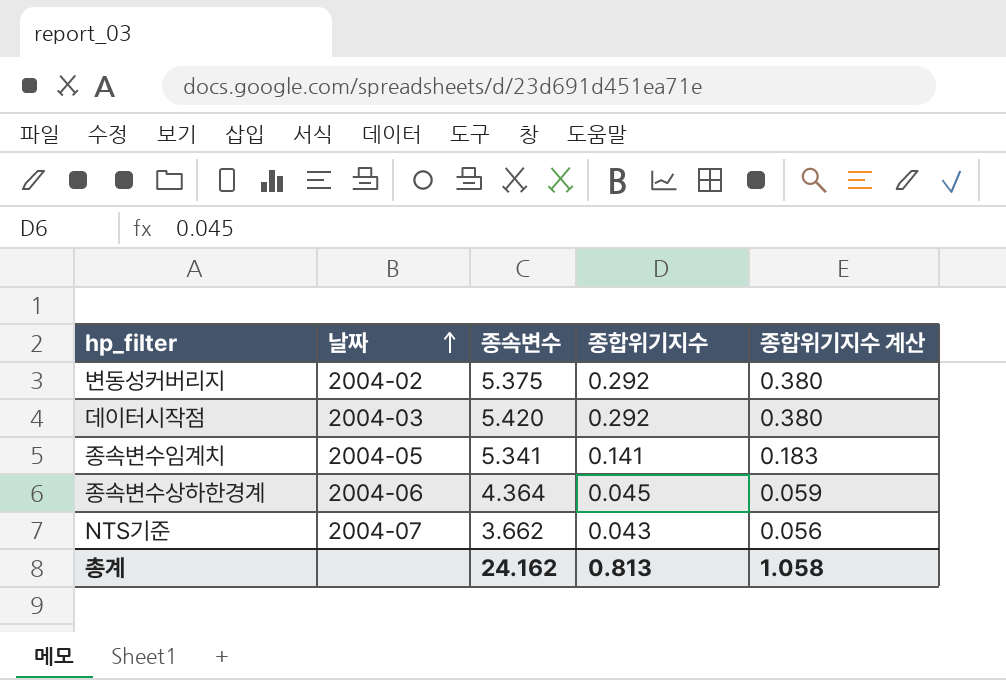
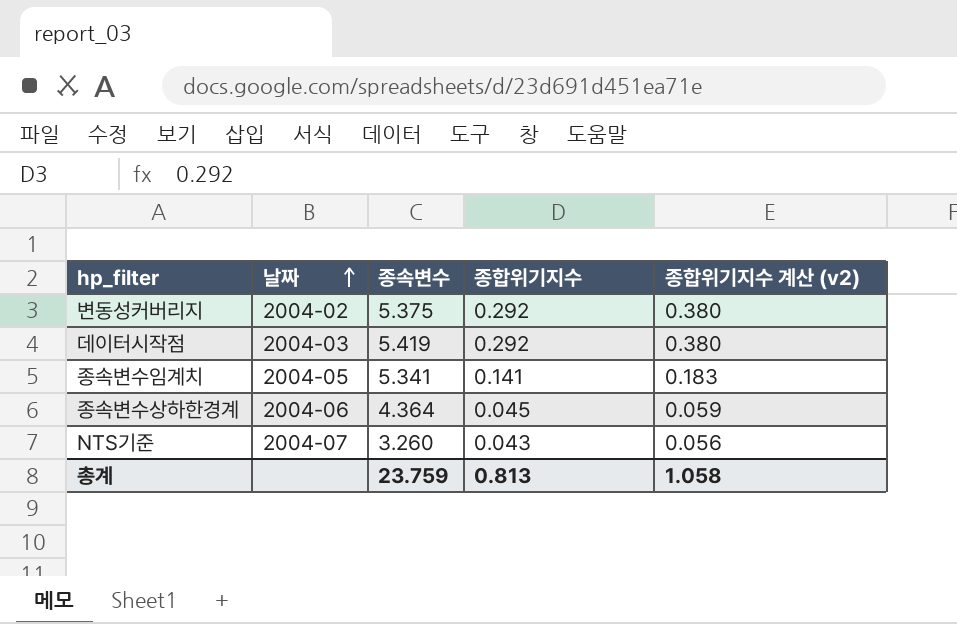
column name: 종합위기지수 계산 -> 종합위기지수 계산 (v2)
데이터시작점 | 종속변수: 5.420 -> 5.419
NTS기준 | 종속변수: 3.662 -> 3.260
총계 | 종속변수: 24.162 -> 23.759

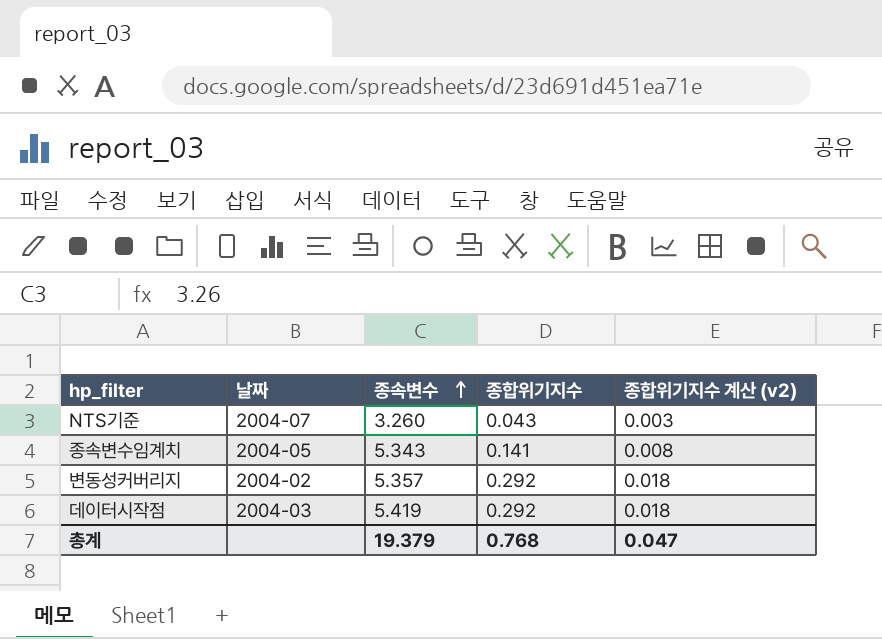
row order: 날짜 ascending -> 종속변수 ascending
column 종합위기지수 계산 (v2) | formula: [종합위기지수] * 1.3 -> [종합위기지수] * 0.06
row 종속변수상하한경계: 2004-06 | 4.364 | 0.045 | 0.059 -> none
종속변수임계치 | 종속변수: 5.341 -> 5.343
변동성커버리지 | 종속변수: 5.375 -> 5.357
총계 | 종속변수: 23.759 -> 19.379
총계 | 종합위기지수: 0.813 -> 0.768
총계 | 종합위기지수 계산 (v2): 1.058 -> 0.047

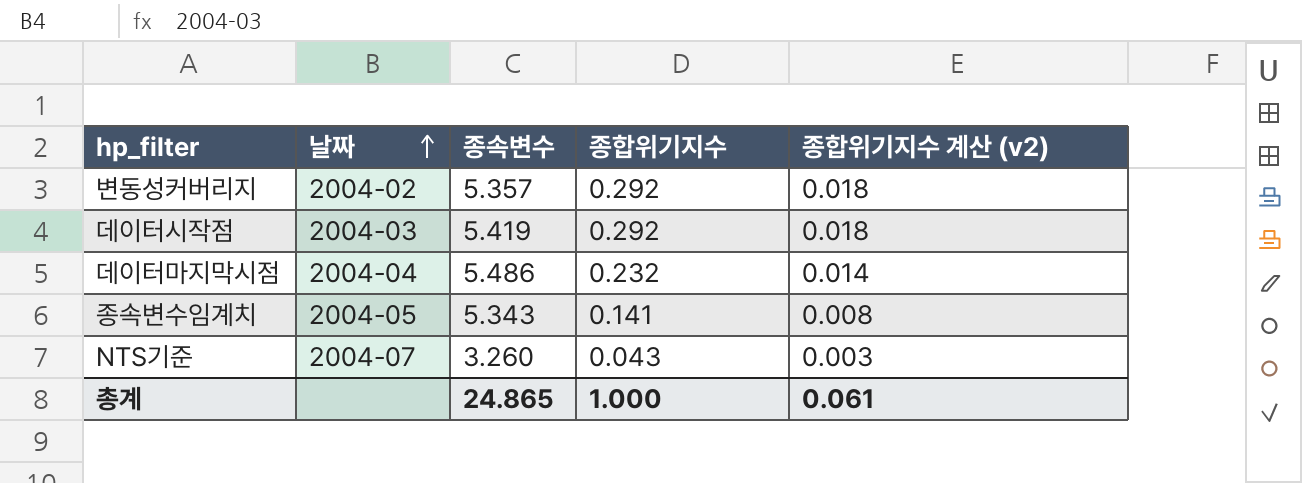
row order: 종속변수 ascending -> 날짜 ascending
row 데이터마지막시점: none -> 2004-04 | 5.486 | 0.232 | 0.014
총계 | 종속변수: 19.379 -> 24.865
총계 | 종합위기지수: 0.768 -> 1.000
총계 | 종합위기지수 계산 (v2): 0.047 -> 0.061

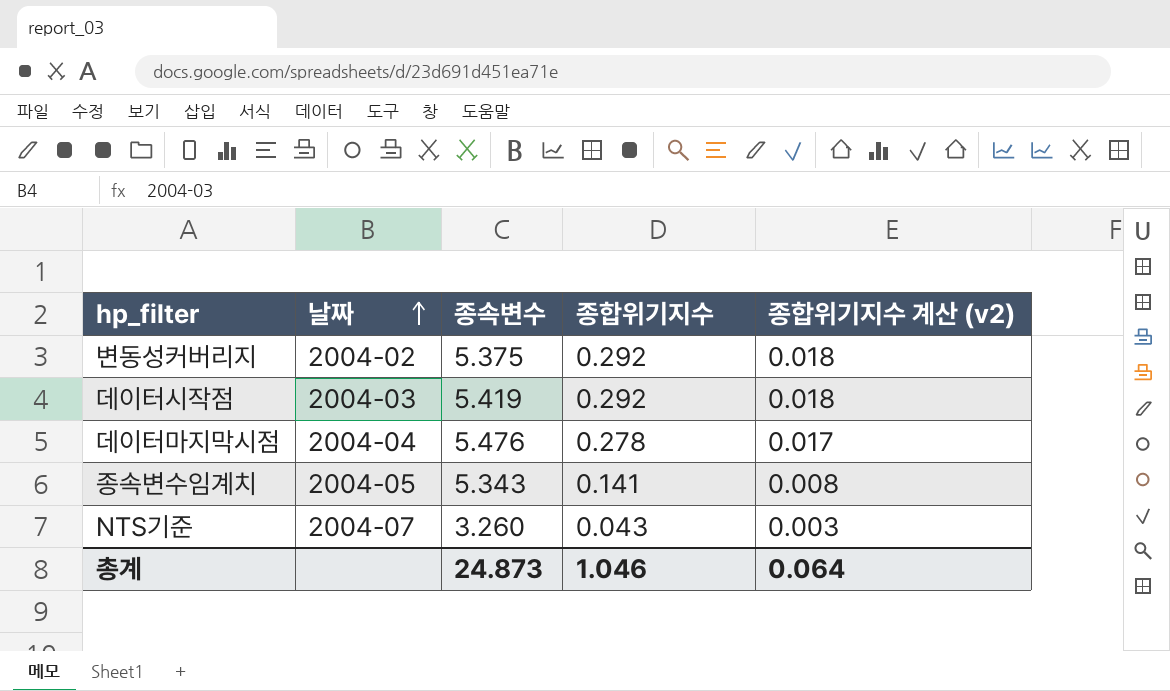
변동성커버리지 | 종속변수: 5.357 -> 5.375
데이터마지막시점 | 종속변수: 5.486 -> 5.476
데이터마지막시점 | 종합위기지수: 0.232 -> 0.278
데이터마지막시점 | 종합위기지수 계산 (v2): 0.014 -> 0.017
총계 | 종속변수: 24.865 -> 24.873
총계 | 종합위기지수: 1.000 -> 1.046
총계 | 종합위기지수 계산 (v2): 0.061 -> 0.064

